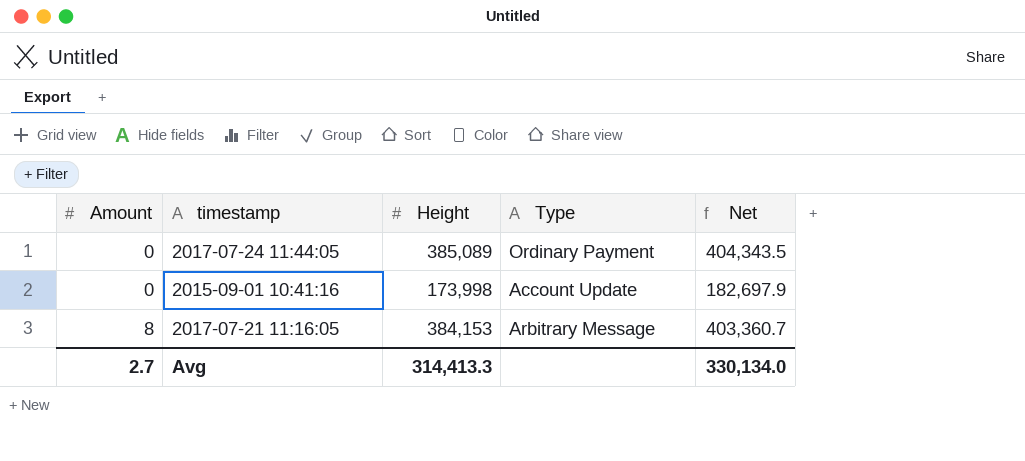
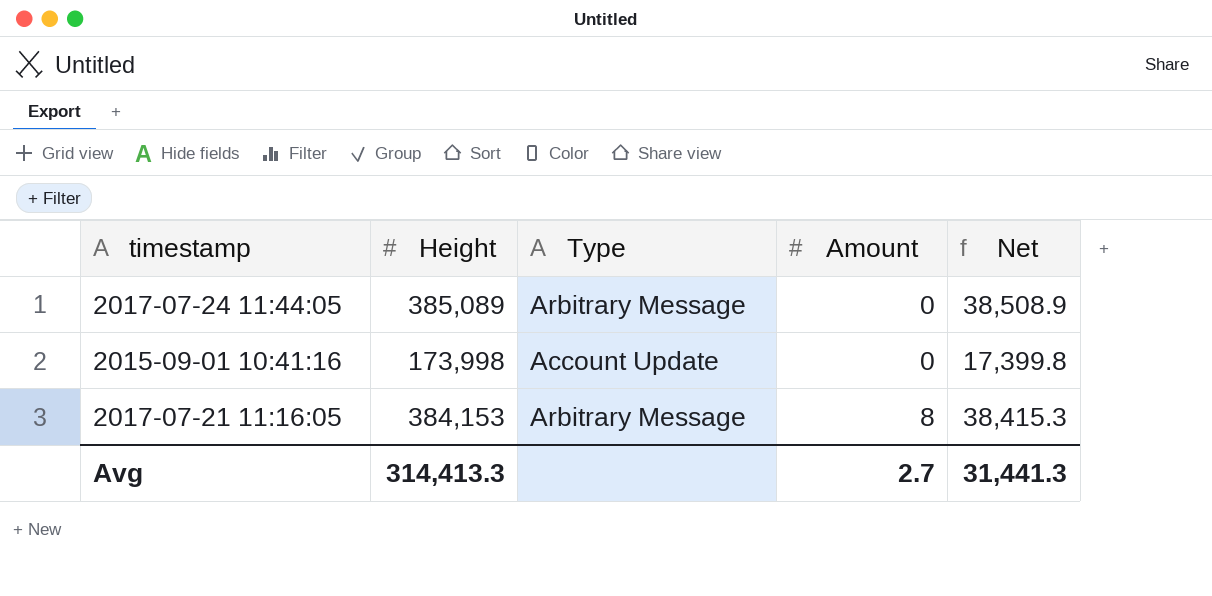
column Amount | position: 1 -> 4
column Net | formula: [Height] * 1.05 -> [Height] * 0.1
2017-07-24 11:44:05 | Type: Ordinary Payment -> Arbitrary Message
Avg | Net: 330,134.0 -> 31,441.3

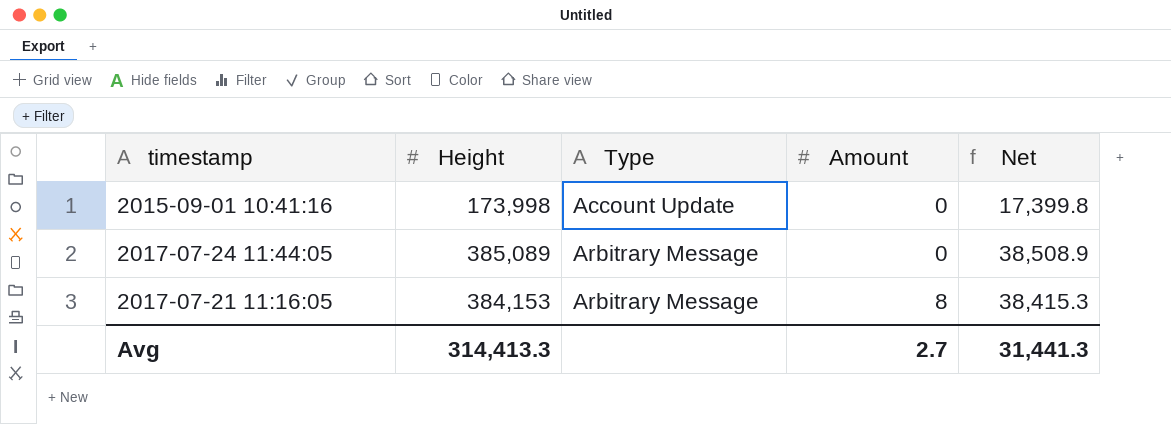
row order: Amount ascending -> Type ascending

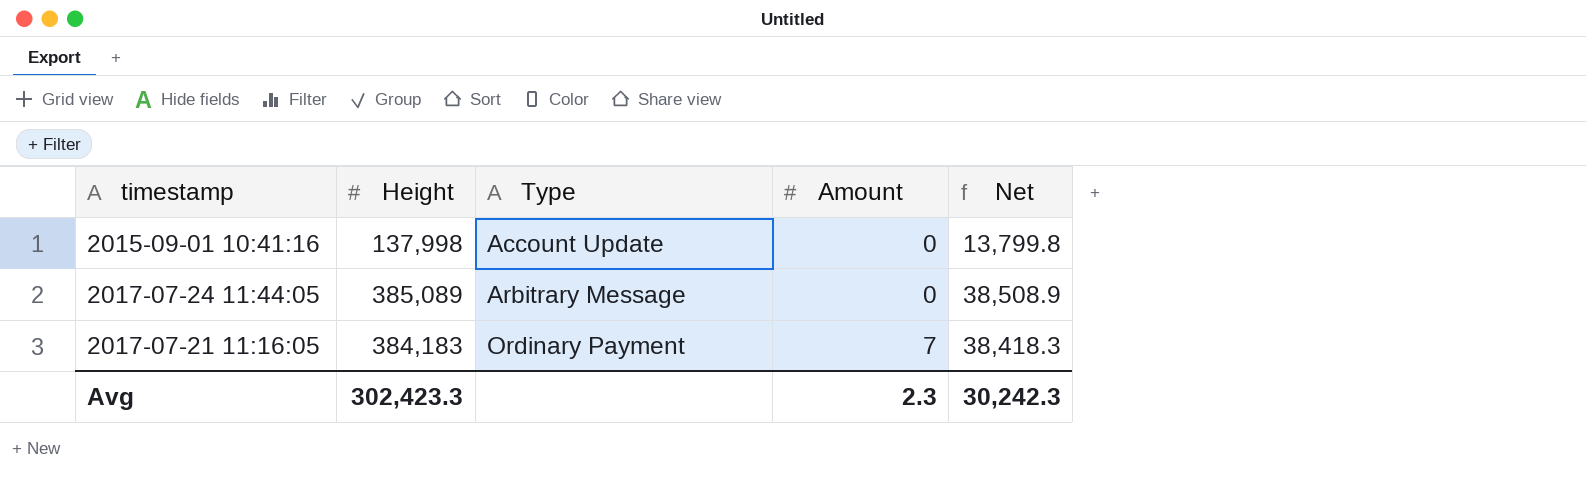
2015-09-01 10:41:16 | Height: 173,998 -> 137,998
2015-09-01 10:41:16 | Net: 17,399.8 -> 13,799.8
2017-07-21 11:16:05 | Height: 384,153 -> 384,183
2017-07-21 11:16:05 | Type: Arbitrary Message -> Ordinary Payment
2017-07-21 11:16:05 | Amount: 8 -> 7
2017-07-21 11:16:05 | Net: 38,415.3 -> 38,418.3
Avg | Height: 314,413.3 -> 302,423.3
Avg | Amount: 2.7 -> 2.3
Avg | Net: 31,441.3 -> 30,242.3

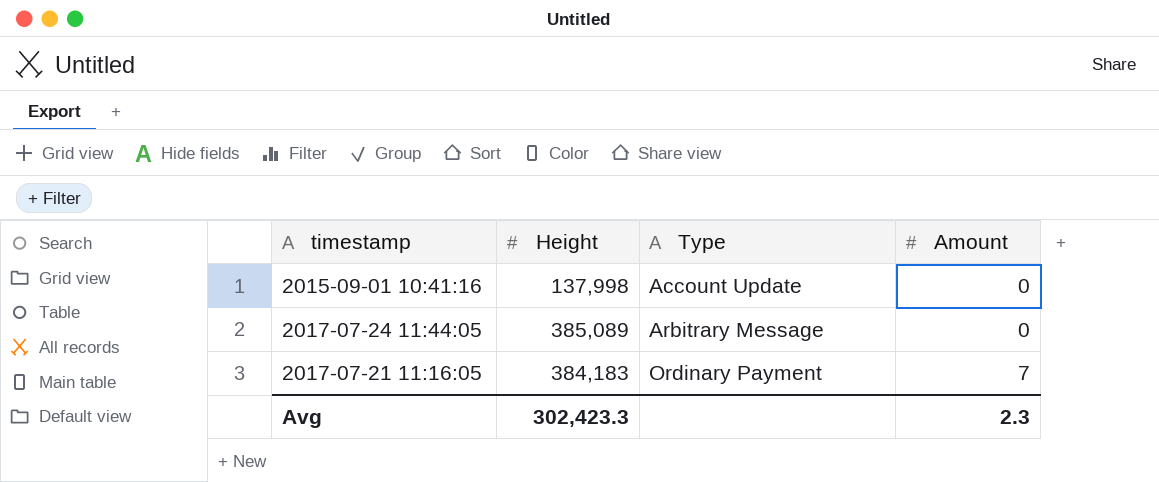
column Net | formula: [Height] * 0.1 -> none

